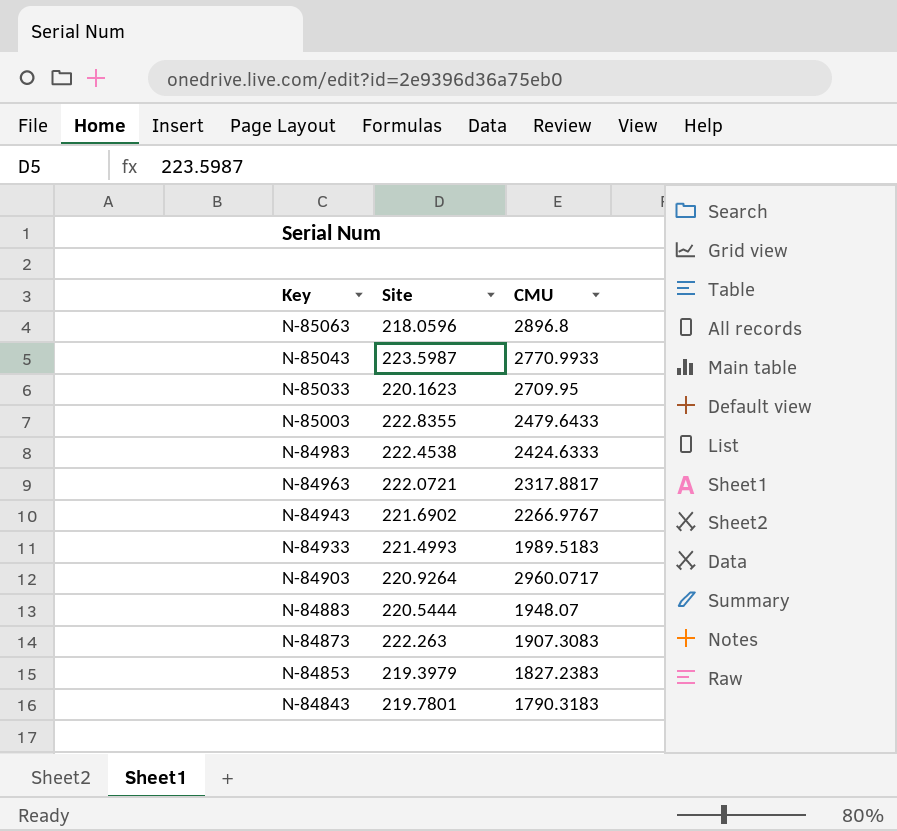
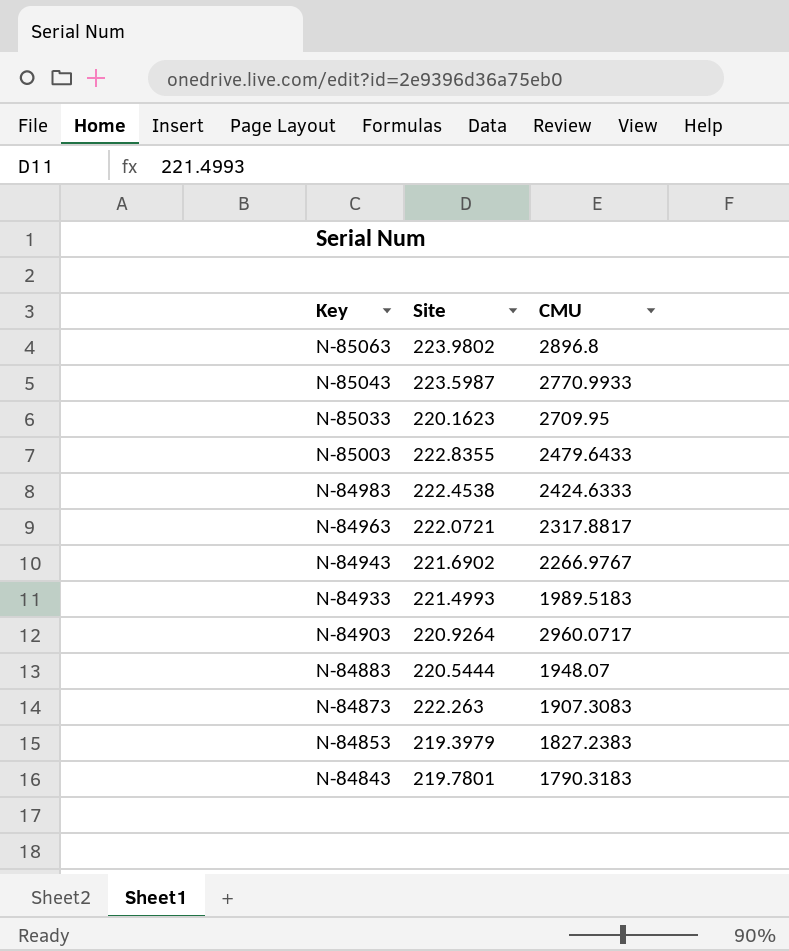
N-85063 | Site: 218.0596 -> 223.9802

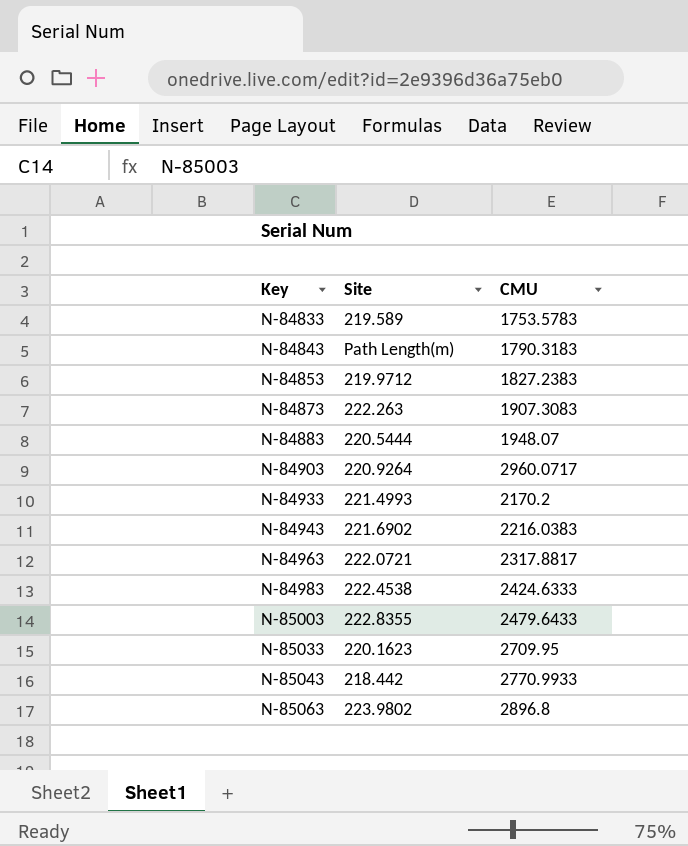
row order: Key descending -> Key ascending
row N-84833: none -> 219.589 | 1753.5783
N-84843 | Site: 219.7801 -> Path Length(m)
N-84853 | Site: 219.3979 -> 219.9712
N-84933 | CMU: 1989.5183 -> 2170.2
N-84943 | CMU: 2266.9767 -> 2216.0383
N-85043 | Site: 223.5987 -> 218.442

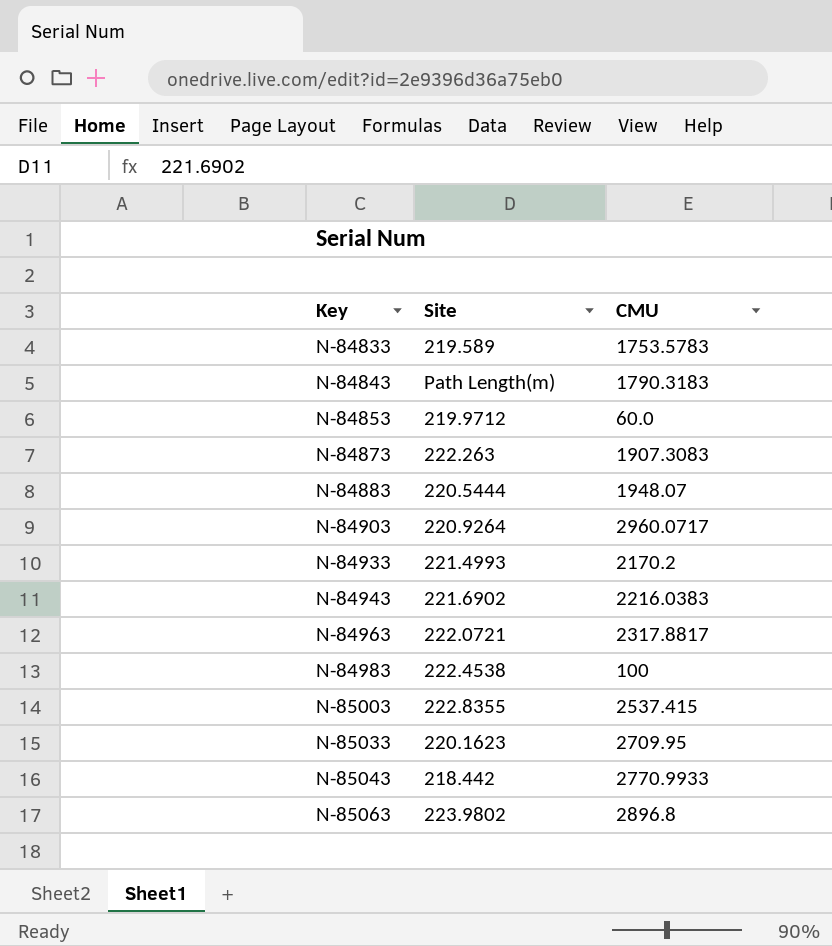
N-84853 | CMU: 1827.2383 -> 60.0
N-84983 | CMU: 2424.6333 -> 100
N-85003 | CMU: 2479.6433 -> 2537.415

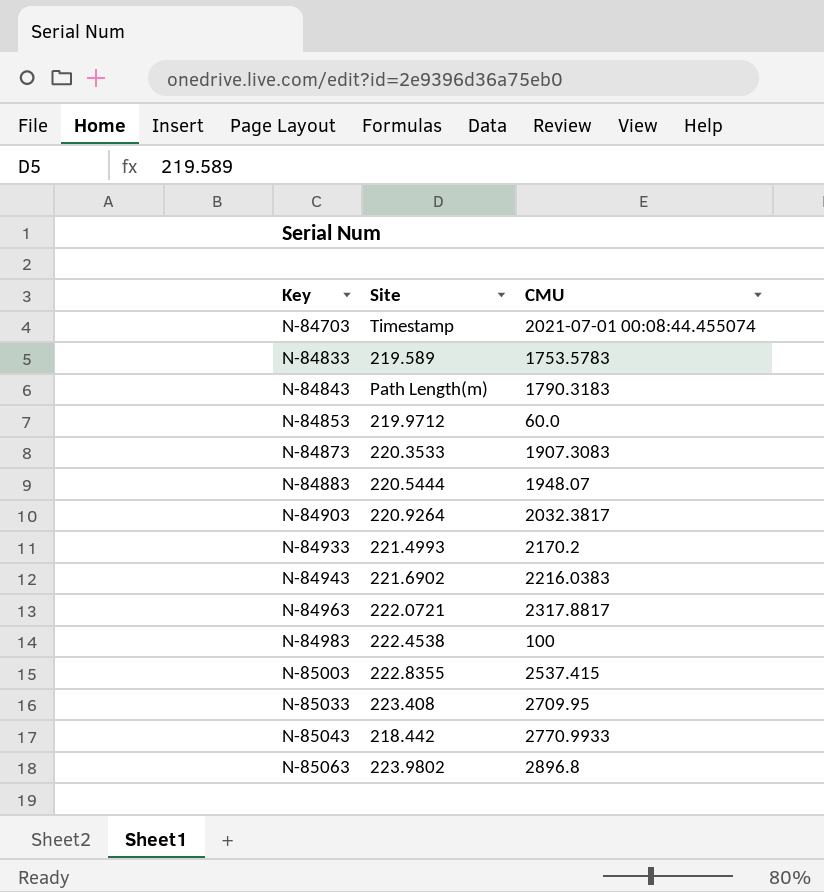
row N-84703: none -> Timestamp | 2021-07-01 00:08:44.455074
N-84873 | Site: 222.263 -> 220.3533
N-84903 | CMU: 2960.0717 -> 2032.3817
N-85033 | Site: 220.1623 -> 223.408

